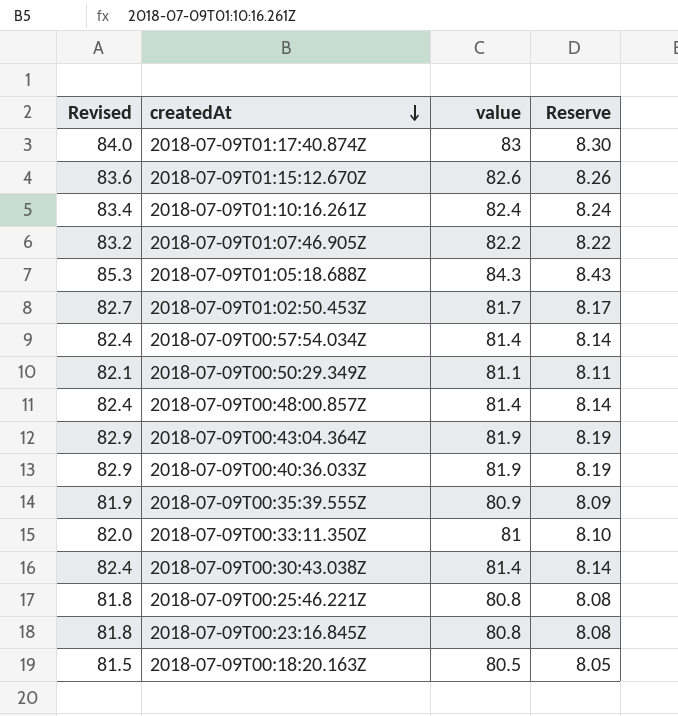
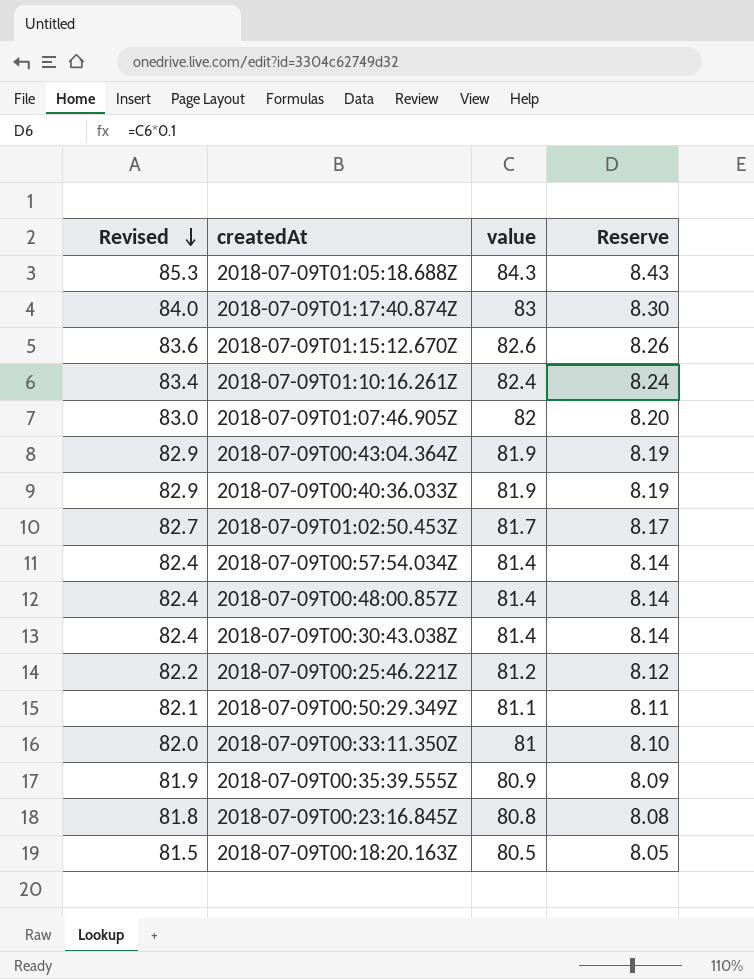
row order: createdAt descending -> Revised descending
2018-07-09T01:07:46.905Z | Revised: 83.2 -> 83.0
2018-07-09T01:07:46.905Z | value: 82.2 -> 82
2018-07-09T01:07:46.905Z | Reserve: 8.22 -> 8.20
2018-07-09T00:25:46.221Z | Revised: 81.8 -> 82.2
2018-07-09T00:25:46.221Z | value: 80.8 -> 81.2
2018-07-09T00:25:46.221Z | Reserve: 8.08 -> 8.12

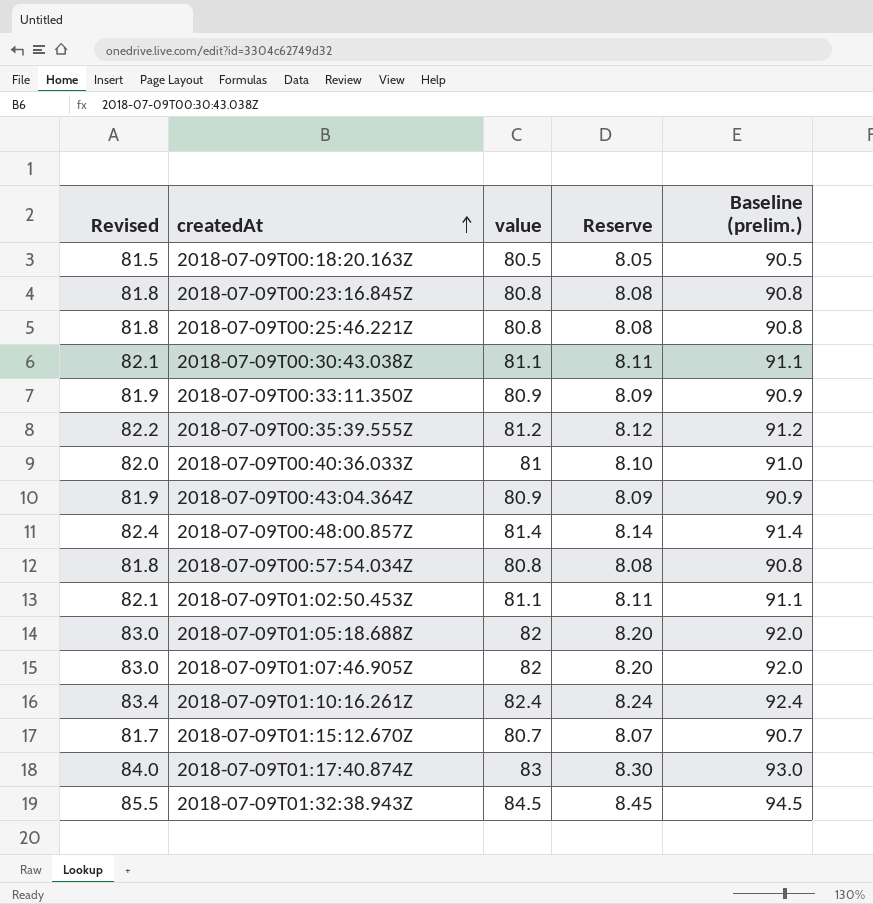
row order: Revised descending -> createdAt ascending
column Baseline (prelim.) | formula: none -> [value] + 10
row 2018-07-09T00:50:29.349Z: 82.1 | 81.1 | 8.11 -> none
2018-07-09T00:25:46.221Z | Revised: 82.2 -> 81.8
2018-07-09T00:25:46.221Z | value: 81.2 -> 80.8
2018-07-09T00:25:46.221Z | Reserve: 8.12 -> 8.08
2018-07-09T00:30:43.038Z | Revised: 82.4 -> 82.1
2018-07-09T00:30:43.038Z | value: 81.4 -> 81.1
2018-07-09T00:30:43.038Z | Reserve: 8.14 -> 8.11
2018-07-09T00:33:11.350Z | Revised: 82.0 -> 81.9
2018-07-09T00:33:11.350Z | value: 81 -> 80.9
2018-07-09T00:33:11.350Z | Reserve: 8.10 -> 8.09
2018-07-09T00:35:39.555Z | Revised: 81.9 -> 82.2
2018-07-09T00:35:39.555Z | value: 80.9 -> 81.2
2018-07-09T00:35:39.555Z | Reserve: 8.09 -> 8.12
2018-07-09T00:40:36.033Z | Revised: 82.9 -> 82.0
2018-07-09T00:40:36.033Z | value: 81.9 -> 81
2018-07-09T00:40:36.033Z | Reserve: 8.19 -> 8.10
2018-07-09T00:43:04.364Z | Revised: 82.9 -> 81.9
2018-07-09T00:43:04.364Z | value: 81.9 -> 80.9
2018-07-09T00:43:04.364Z | Reserve: 8.19 -> 8.09
2018-07-09T00:57:54.034Z | Revised: 82.4 -> 81.8
2018-07-09T00:57:54.034Z | value: 81.4 -> 80.8
2018-07-09T00:57:54.034Z | Reserve: 8.14 -> 8.08
2018-07-09T01:02:50.453Z | Revised: 82.7 -> 82.1
2018-07-09T01:02:50.453Z | value: 81.7 -> 81.1
2018-07-09T01:02:50.453Z | Reserve: 8.17 -> 8.11
2018-07-09T01:05:18.688Z | Revised: 85.3 -> 83.0
2018-07-09T01:05:18.688Z | value: 84.3 -> 82
2018-07-09T01:05:18.688Z | Reserve: 8.43 -> 8.20
2018-07-09T01:15:12.670Z | Revised: 83.6 -> 81.7
2018-07-09T01:15:12.670Z | value: 82.6 -> 80.7
2018-07-09T01:15:12.670Z | Reserve: 8.26 -> 8.07
row 2018-07-09T01:32:38.943Z: none -> 85.5 | 84.5 | 8.45 | 94.5

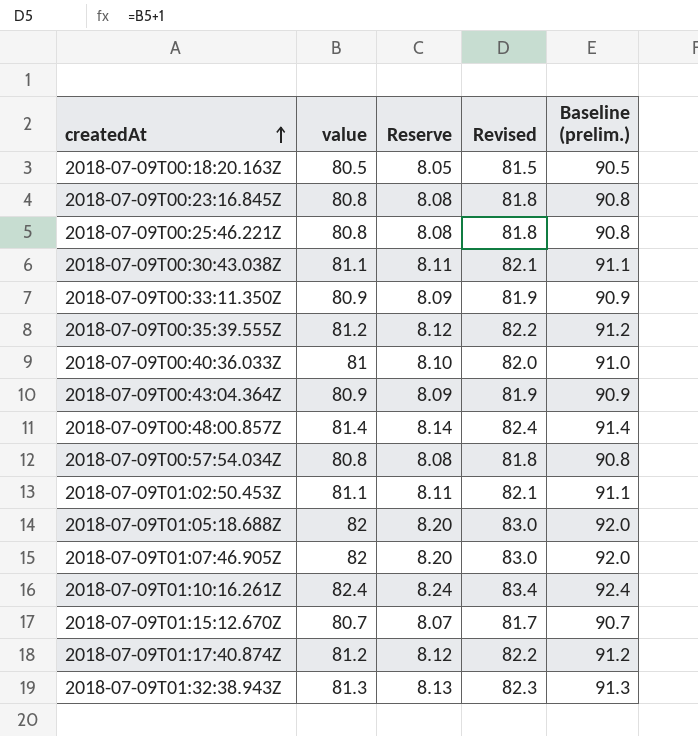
column Revised | position: 1 -> 4
2018-07-09T01:17:40.874Z | value: 83 -> 81.2
2018-07-09T01:17:40.874Z | Reserve: 8.30 -> 8.12
2018-07-09T01:17:40.874Z | Revised: 84.0 -> 82.2
2018-07-09T01:17:40.874Z | Baseline (prelim.): 93.0 -> 91.2
2018-07-09T01:32:38.943Z | value: 84.5 -> 81.3
2018-07-09T01:32:38.943Z | Reserve: 8.45 -> 8.13
2018-07-09T01:32:38.943Z | Revised: 85.5 -> 82.3
2018-07-09T01:32:38.943Z | Baseline (prelim.): 94.5 -> 91.3

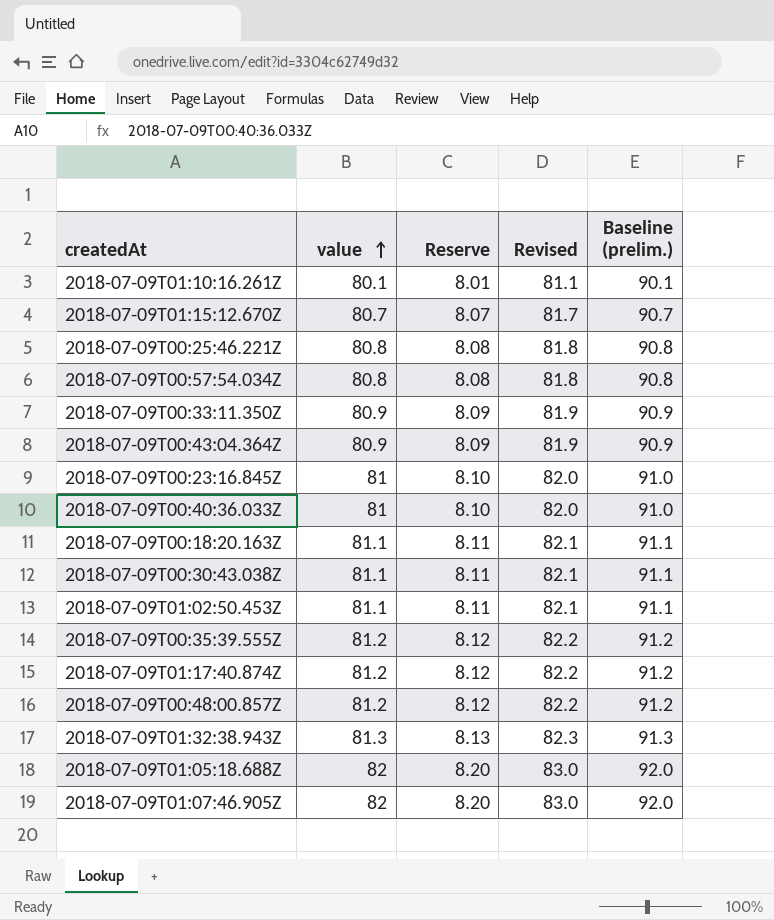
row order: createdAt ascending -> value ascending
2018-07-09T01:10:16.261Z | value: 82.4 -> 80.1
2018-07-09T01:10:16.261Z | Reserve: 8.24 -> 8.01
2018-07-09T01:10:16.261Z | Revised: 83.4 -> 81.1
2018-07-09T01:10:16.261Z | Baseline (prelim.): 92.4 -> 90.1
2018-07-09T00:23:16.845Z | value: 80.8 -> 81
2018-07-09T00:23:16.845Z | Reserve: 8.08 -> 8.10
2018-07-09T00:23:16.845Z | Revised: 81.8 -> 82.0
2018-07-09T00:23:16.845Z | Baseline (prelim.): 90.8 -> 91.0
2018-07-09T00:18:20.163Z | value: 80.5 -> 81.1
2018-07-09T00:18:20.163Z | Reserve: 8.05 -> 8.11
2018-07-09T00:18:20.163Z | Revised: 81.5 -> 82.1
2018-07-09T00:18:20.163Z | Baseline (prelim.): 90.5 -> 91.1
2018-07-09T00:48:00.857Z | value: 81.4 -> 81.2
2018-07-09T00:48:00.857Z | Reserve: 8.14 -> 8.12
2018-07-09T00:48:00.857Z | Revised: 82.4 -> 82.2
2018-07-09T00:48:00.857Z | Baseline (prelim.): 91.4 -> 91.2

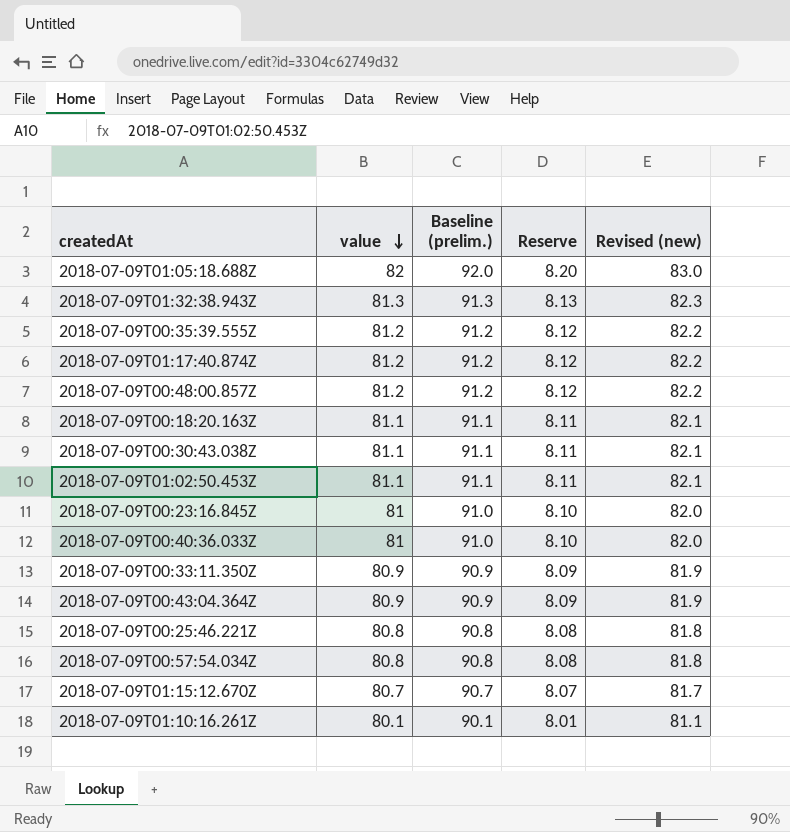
row order: value ascending -> value descending
column Baseline (prelim.) | position: 5 -> 3
column name: Revised -> Revised (new)
row 2018-07-09T01:07:46.905Z: 82 | 8.20 | 83.0 | 92.0 -> none

